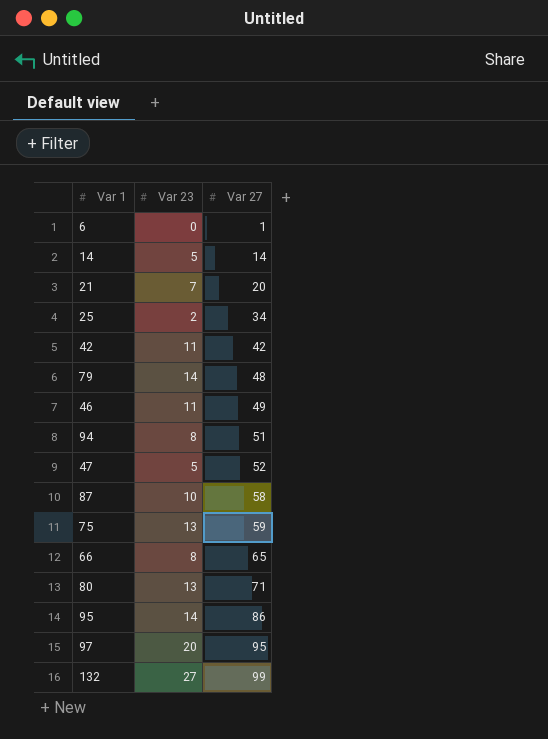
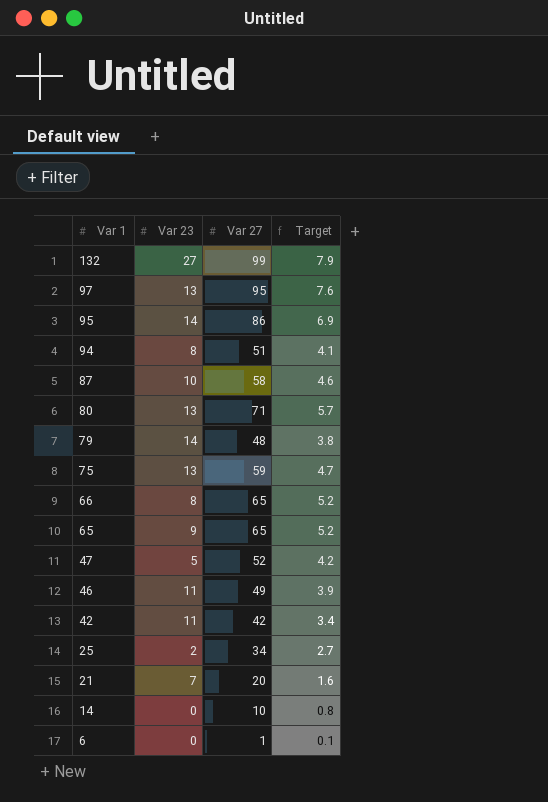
row order: Var 27 ascending -> Var 1 descending
column Target | formula: none -> [Var 27] * 0.08
97 | Var 23: 20 -> 13
row 65: none -> 9 | 65 | 5.2
14 | Var 23: 5 -> 0
14 | Var 27: 14 -> 10

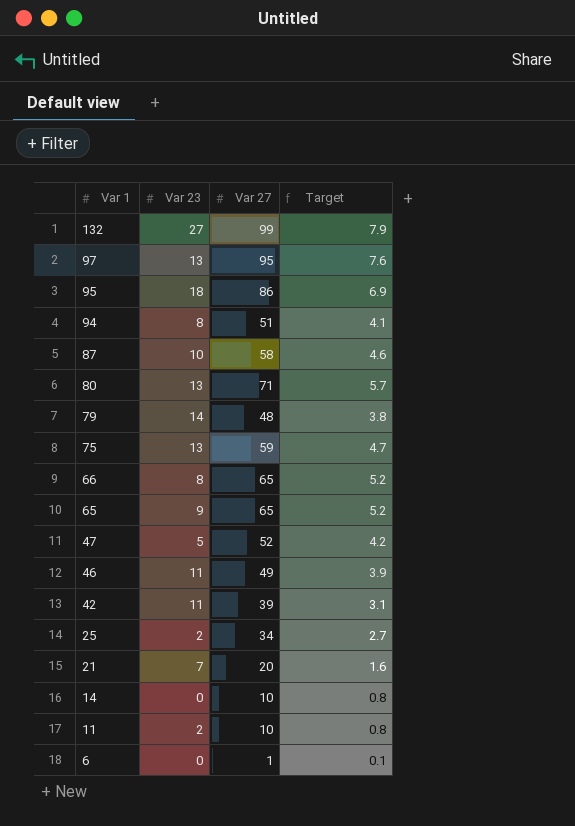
95 | Var 23: 14 -> 18
42 | Var 27: 42 -> 39
42 | Target: 3.4 -> 3.1
row 11: none -> 2 | 10 | 0.8

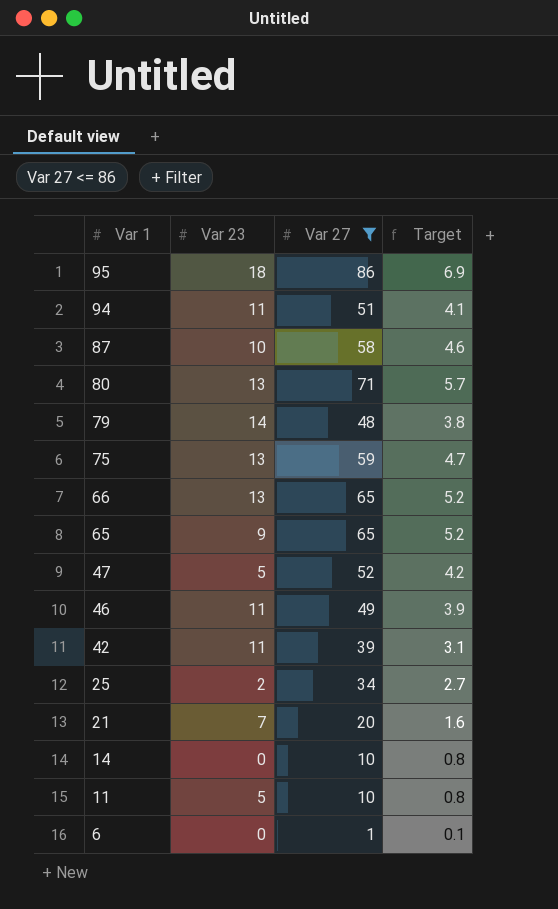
filter: none -> Var 27 <= 86
94 | Var 23: 8 -> 11
66 | Var 23: 8 -> 13
11 | Var 23: 2 -> 5

